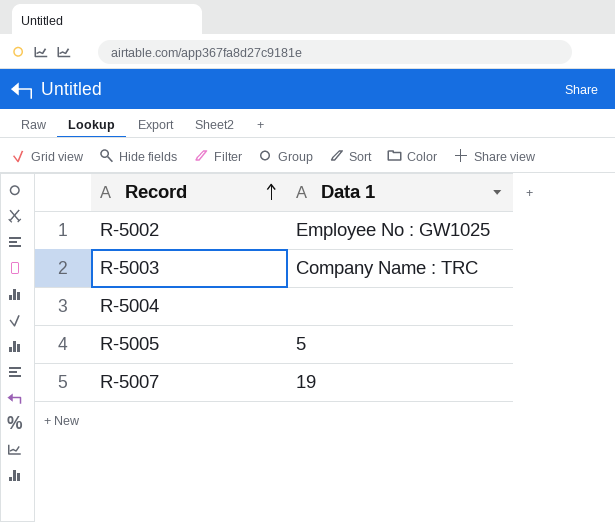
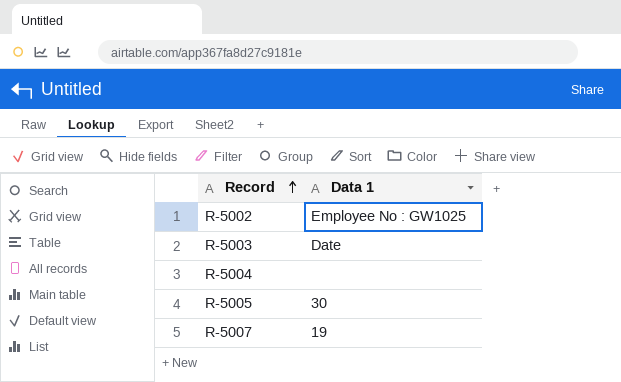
R-5003 | Data 1: Company Name : TRC -> Date
R-5005 | Data 1: 5 -> 30

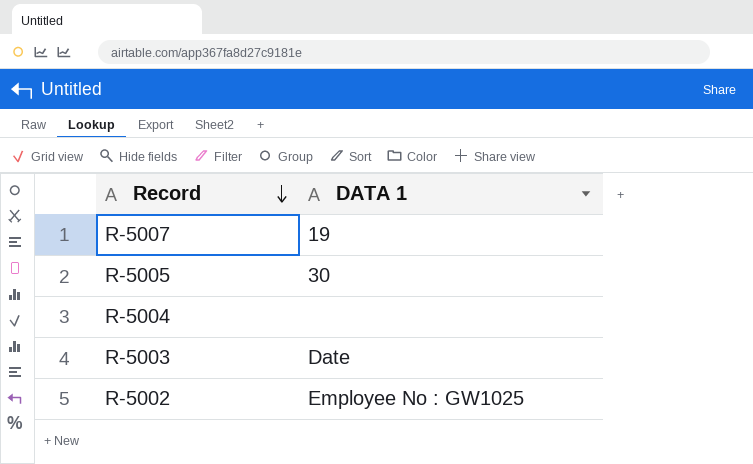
row order: Record ascending -> Record descending
column name: Data 1 -> DATA 1

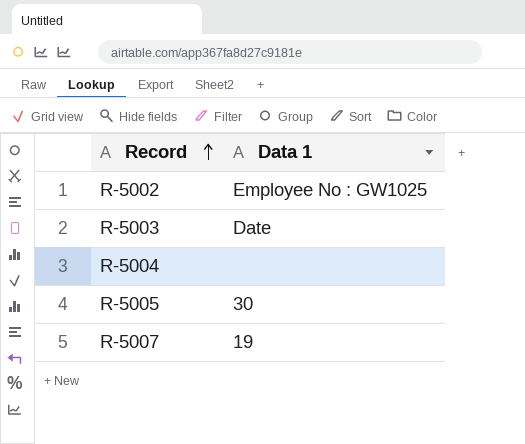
row order: Record descending -> Record ascending
column name: DATA 1 -> Data 1

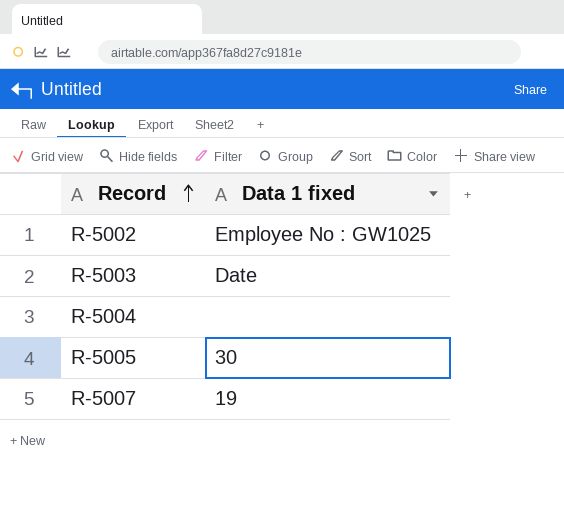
column name: Data 1 -> Data 1 fixed

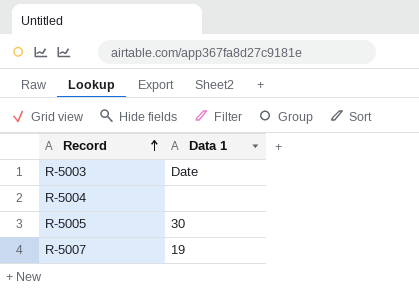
column name: Data 1 fixed -> Data 1
row R-5002: Employee No : GW1025 -> none

